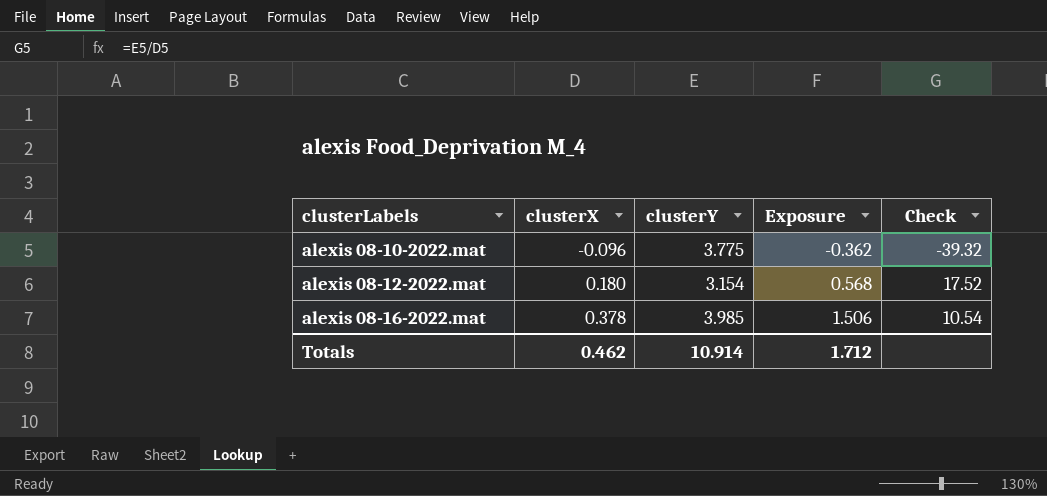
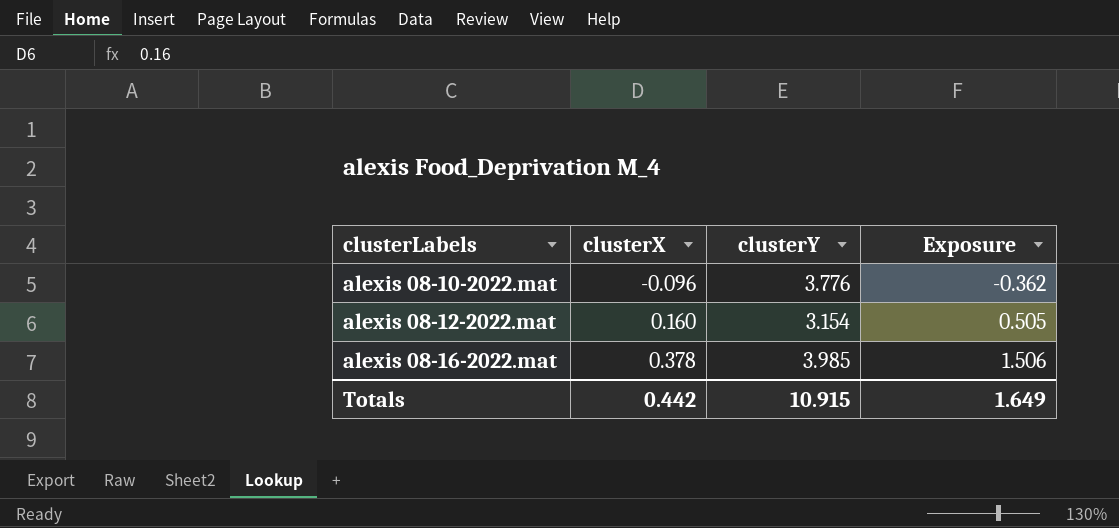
column Check | formula: [clusterY] / [clusterX] -> none
alexis 08-10-2022.mat | clusterY: 3.775 -> 3.776
alexis 08-12-2022.mat | clusterX: 0.180 -> 0.160
alexis 08-12-2022.mat | Exposure: 0.568 -> 0.505
Totals | clusterX: 0.462 -> 0.442
Totals | clusterY: 10.914 -> 10.915
Totals | Exposure: 1.712 -> 1.649

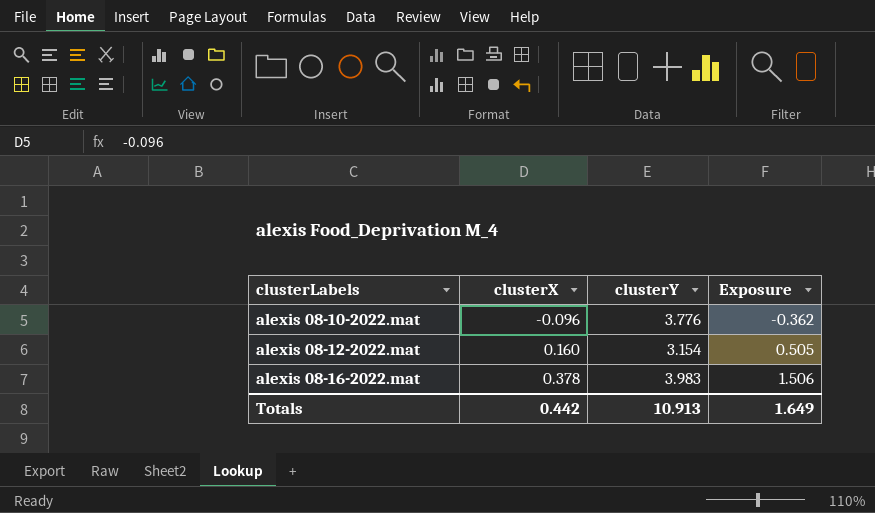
alexis 08-16-2022.mat | clusterY: 3.985 -> 3.983
Totals | clusterY: 10.915 -> 10.913

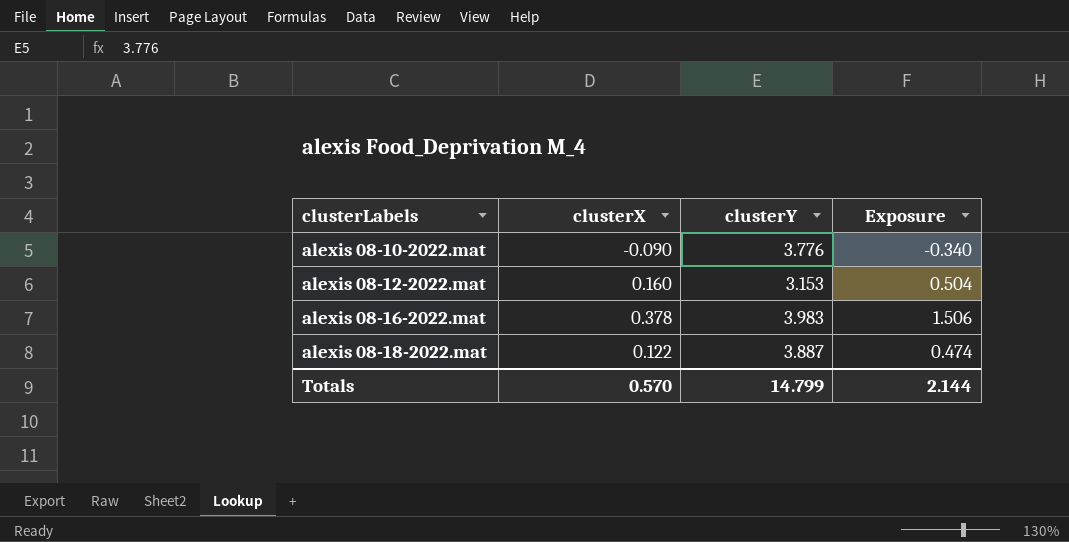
alexis 08-10-2022.mat | clusterX: -0.096 -> -0.090
alexis 08-10-2022.mat | Exposure: -0.362 -> -0.340
alexis 08-12-2022.mat | clusterY: 3.154 -> 3.153
alexis 08-12-2022.mat | Exposure: 0.505 -> 0.504
row alexis 08-18-2022.mat: none -> 0.122 | 3.887 | 0.474
Totals | clusterX: 0.442 -> 0.570
Totals | clusterY: 10.913 -> 14.799
Totals | Exposure: 1.649 -> 2.144

